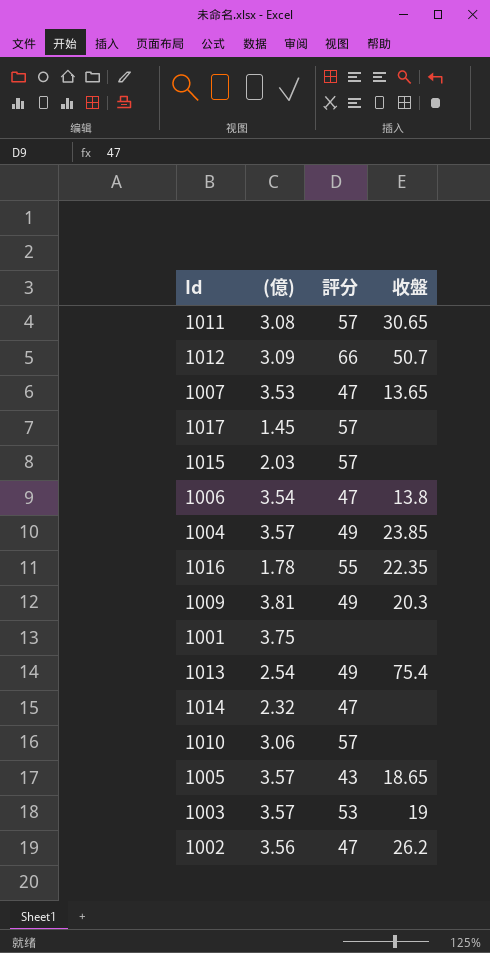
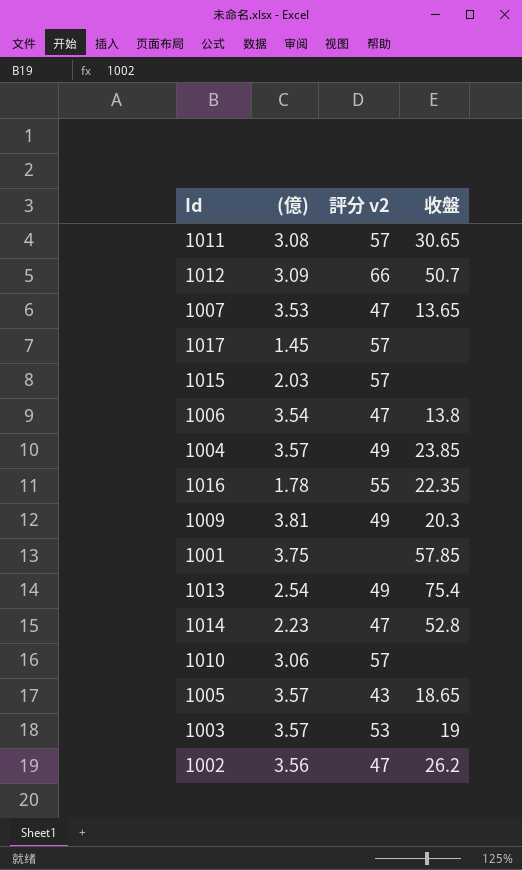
column name: 評分 -> 評分 v2
1001 | 收盤: none -> 57.85
1014 | (億): 2.32 -> 2.23
1014 | 收盤: none -> 52.8

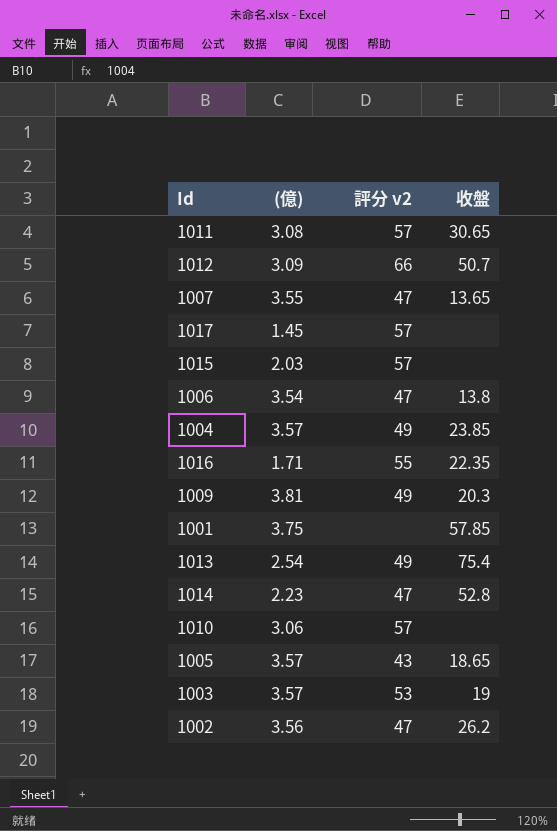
1007 | (億): 3.53 -> 3.55
1016 | (億): 1.78 -> 1.71

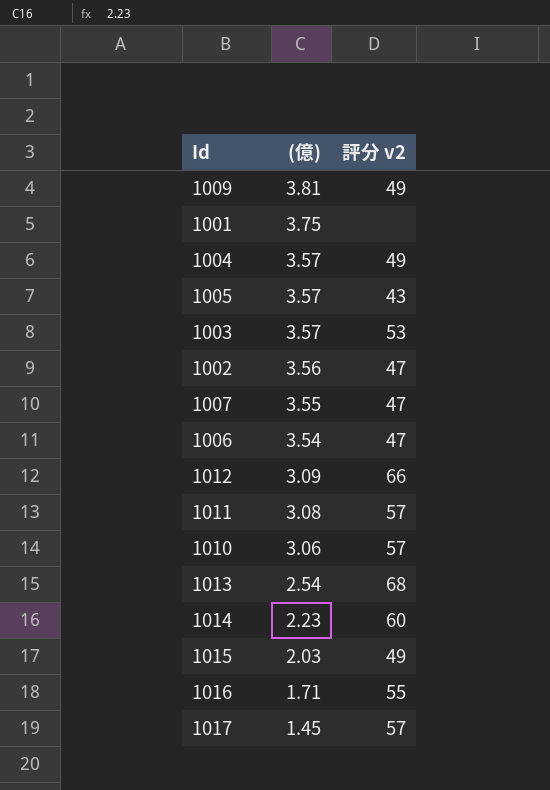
row order: none -> (億) descending
column 收盤 | position: 4 -> none
1013 | 評分 v2: 49 -> 68
1014 | 評分 v2: 47 -> 60
1015 | 評分 v2: 57 -> 49

